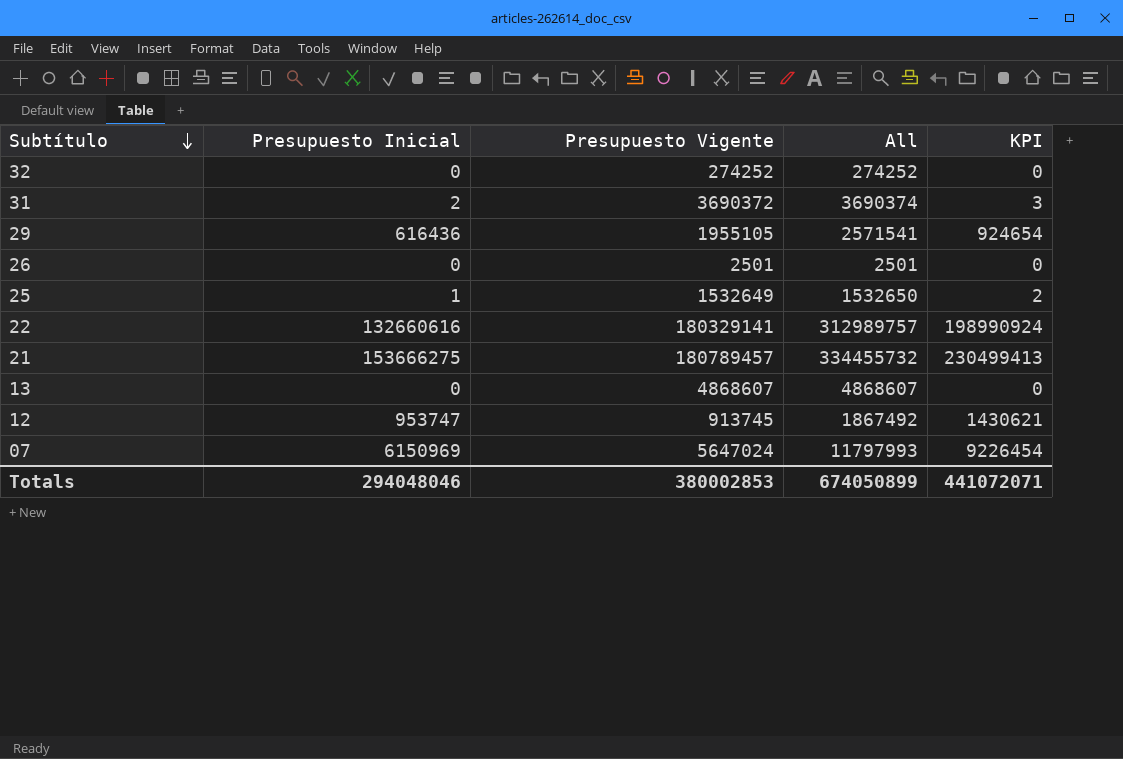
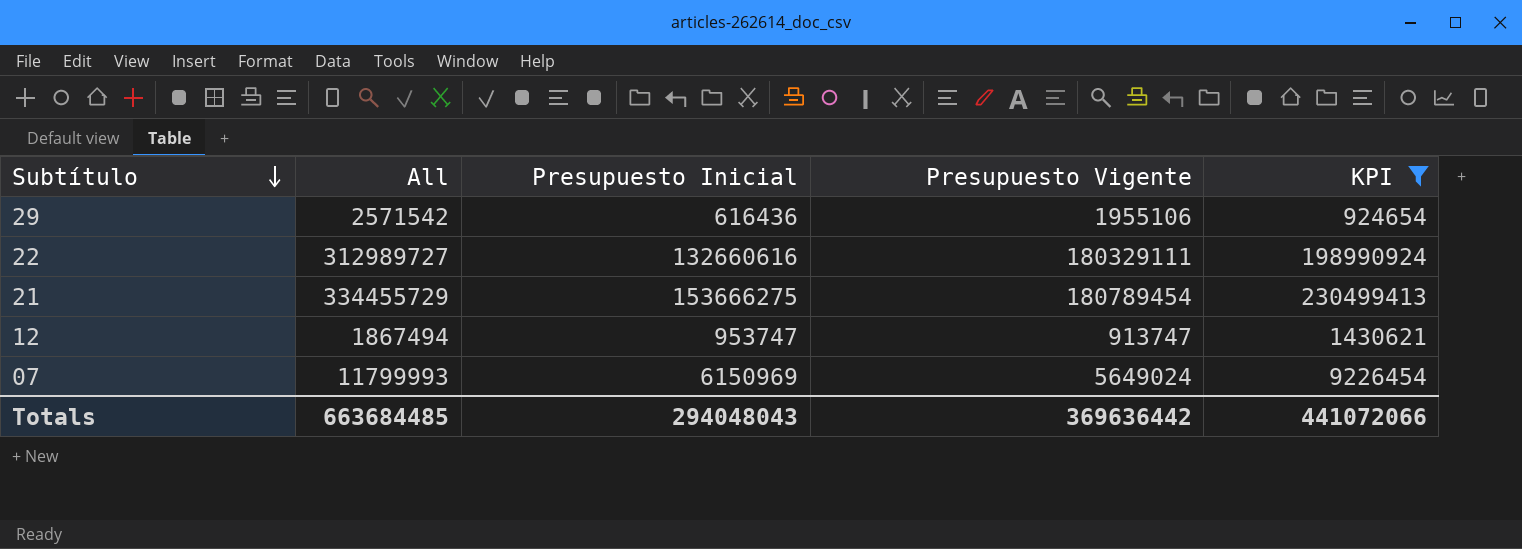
filter: none -> KPI >= 924654
column All | position: 4 -> 2
29 | All: 2571541 -> 2571542
29 | Presupuesto Vigente: 1955105 -> 1955106
22 | All: 312989757 -> 312989727
22 | Presupuesto Vigente: 180329141 -> 180329111
21 | All: 334455732 -> 334455729
21 | Presupuesto Vigente: 180789457 -> 180789454
12 | All: 1867492 -> 1867494
12 | Presupuesto Vigente: 913745 -> 913747
07 | All: 11797993 -> 11799993
07 | Presupuesto Vigente: 5647024 -> 5649024
Totals | All: 674050899 -> 663684485
Totals | Presupuesto Inicial: 294048046 -> 294048043
Totals | Presupuesto Vigente: 380002853 -> 369636442
Totals | KPI: 441072071 -> 441072066

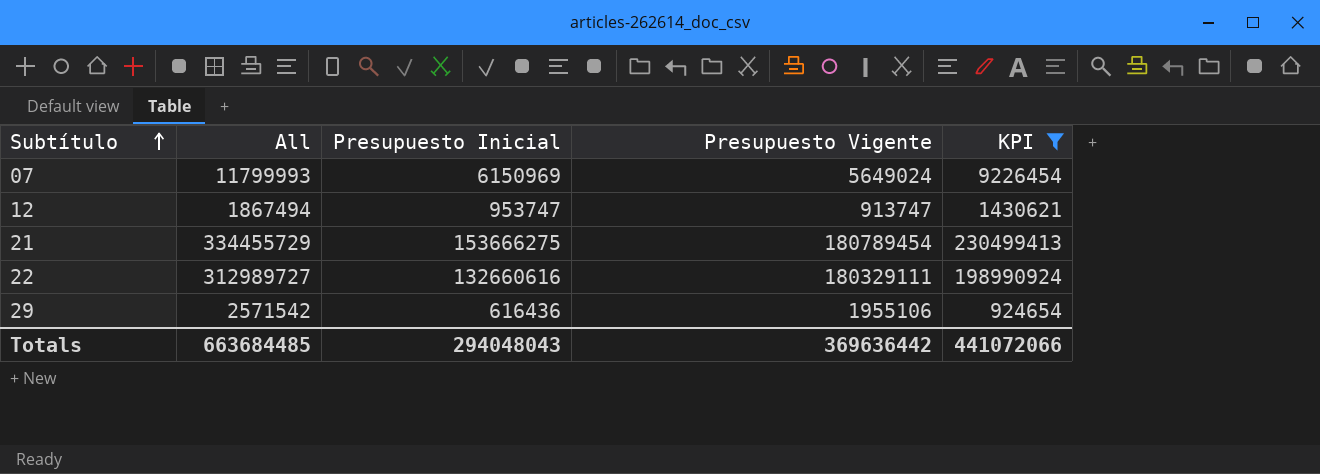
row order: Subtítulo descending -> Subtítulo ascending

